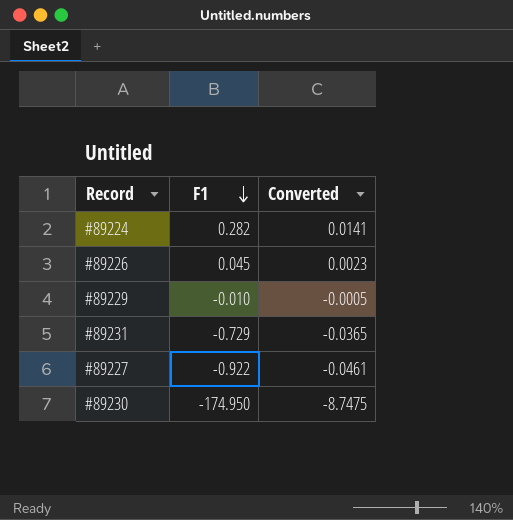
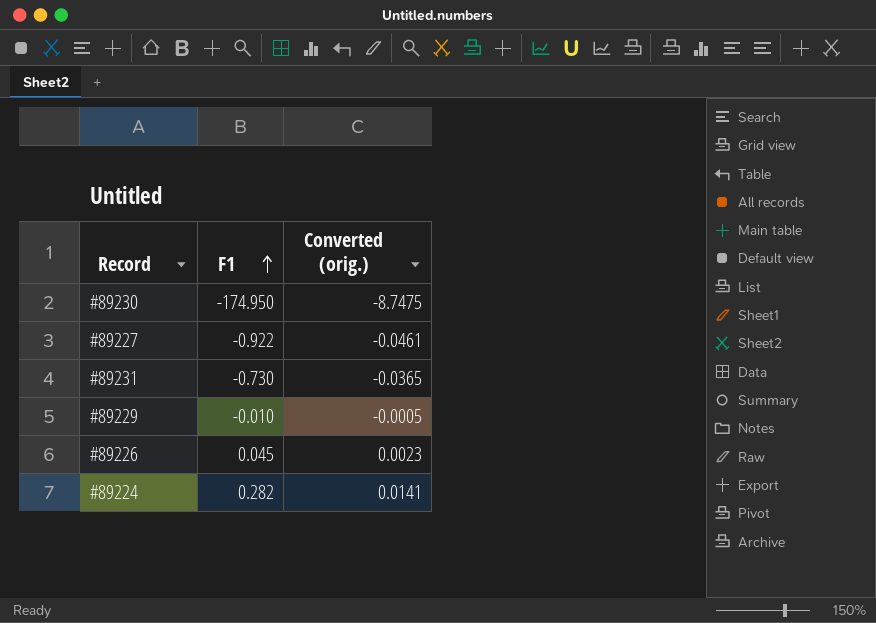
row order: F1 descending -> F1 ascending
column name: Converted -> Converted (orig.)
#89231 | F1: -0.729 -> -0.730

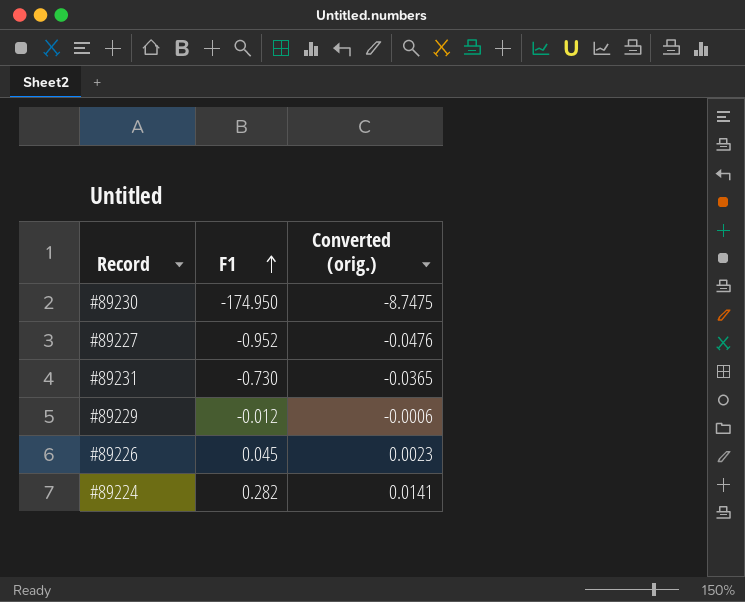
#89227 | F1: -0.922 -> -0.952
#89227 | Converted (orig.): -0.0461 -> -0.0476
#89229 | F1: -0.010 -> -0.012
#89229 | Converted (orig.): -0.0005 -> -0.0006

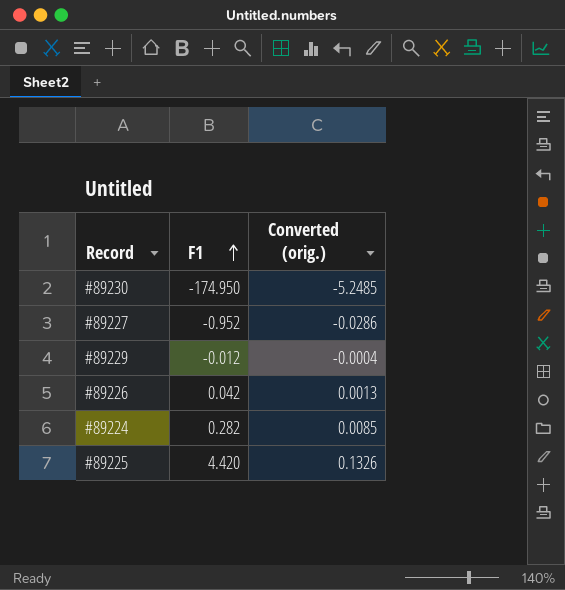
column Converted (orig.) | formula: [F1] * 0.05 -> [F1] * 0.03
row #89231: -0.730 | -0.0365 -> none
#89226 | F1: 0.045 -> 0.042
row #89225: none -> 4.420 | 0.1326

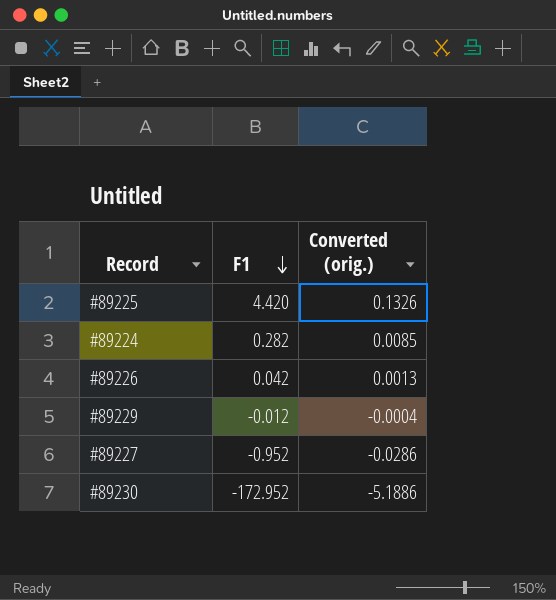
row order: F1 ascending -> F1 descending
#89230 | F1: -174.950 -> -172.952
#89230 | Converted (orig.): -5.2485 -> -5.1886

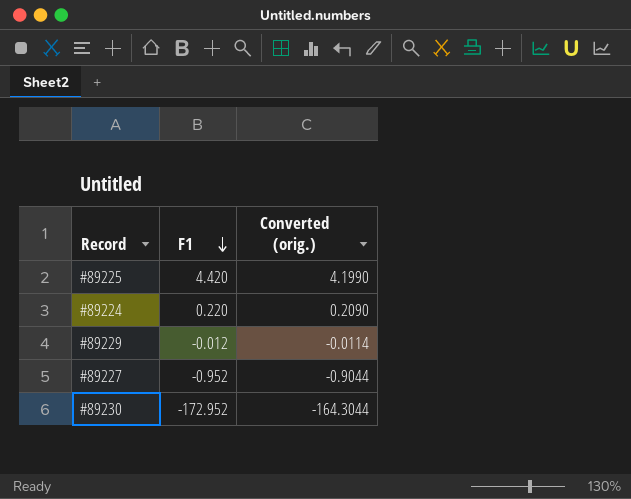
column Converted (orig.) | formula: [F1] * 0.03 -> [F1] * 0.95
row #89226: 0.042 | 0.0013 -> none
#89224 | F1: 0.282 -> 0.220

